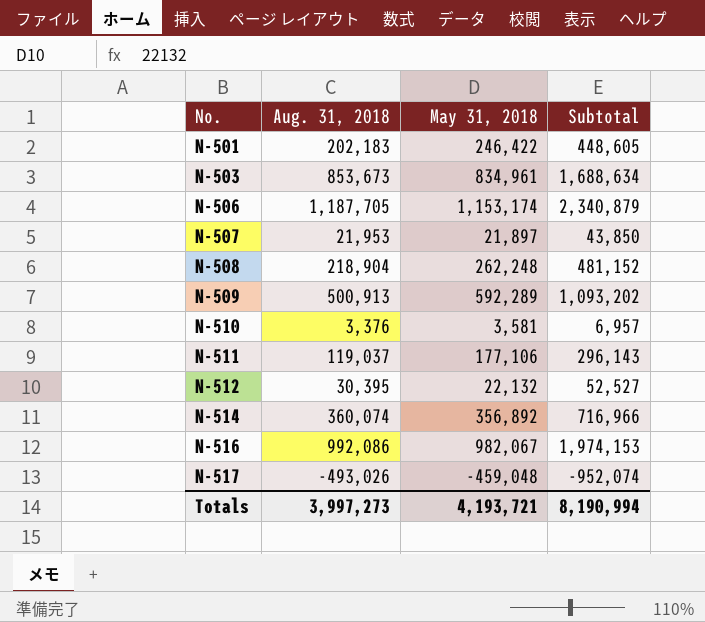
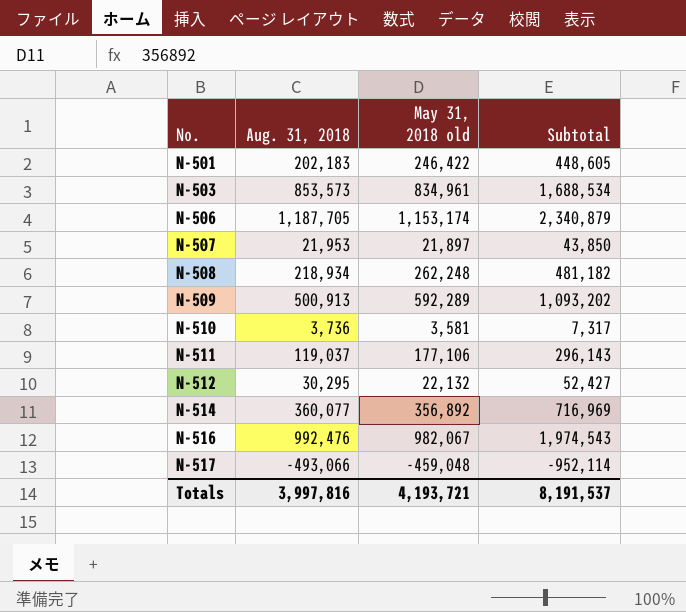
column name: May 31, 2018 -> May 31, 2018 old
N-503 | Aug. 31, 2018: 853,673 -> 853,573
N-503 | Subtotal: 1,688,634 -> 1,688,534
N-508 | Aug. 31, 2018: 218,904 -> 218,934
N-508 | Subtotal: 481,152 -> 481,182
N-510 | Aug. 31, 2018: 3,376 -> 3,736
N-510 | Subtotal: 6,957 -> 7,317
N-512 | Aug. 31, 2018: 30,395 -> 30,295
N-512 | Subtotal: 52,527 -> 52,427
N-514 | Aug. 31, 2018: 360,074 -> 360,077
N-514 | Subtotal: 716,966 -> 716,969
N-516 | Aug. 31, 2018: 992,086 -> 992,476
N-516 | Subtotal: 1,974,153 -> 1,974,543
N-517 | Aug. 31, 2018: -493,026 -> -493,066
N-517 | Subtotal: -952,074 -> -952,114
Totals | Aug. 31, 2018: 3,997,273 -> 3,997,816
Totals | Subtotal: 8,190,994 -> 8,191,537

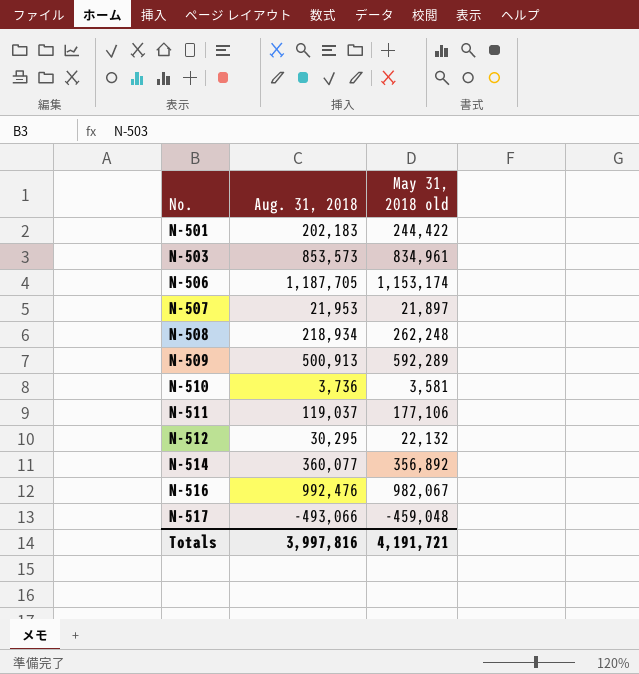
column Subtotal | formula: [Aug. 31, 2018] + [May 31, 2018 old] -> none
N-501 | May 31, 2018 old: 246,422 -> 244,422
Totals | May 31, 2018 old: 4,193,721 -> 4,191,721

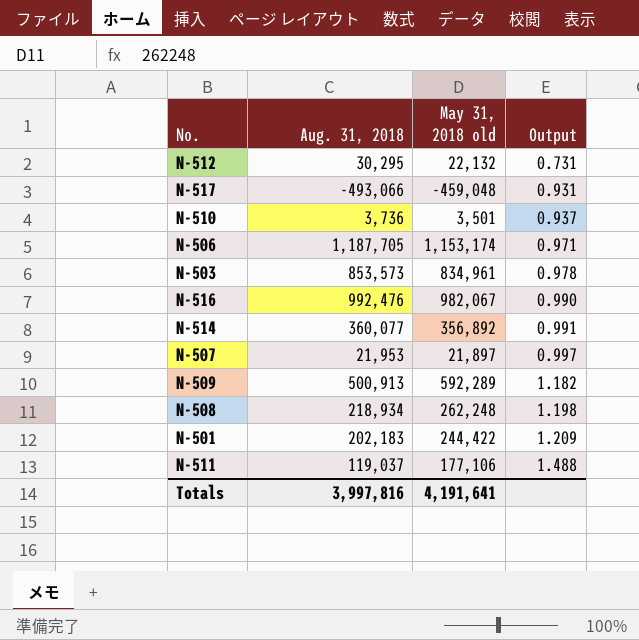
row order: No. ascending -> Output ascending
column Output | formula: none -> [May 31, 2018 old] / [Aug. 31, 2018]
N-510 | May 31, 2018 old: 3,581 -> 3,501
Totals | May 31, 2018 old: 4,191,721 -> 4,191,641

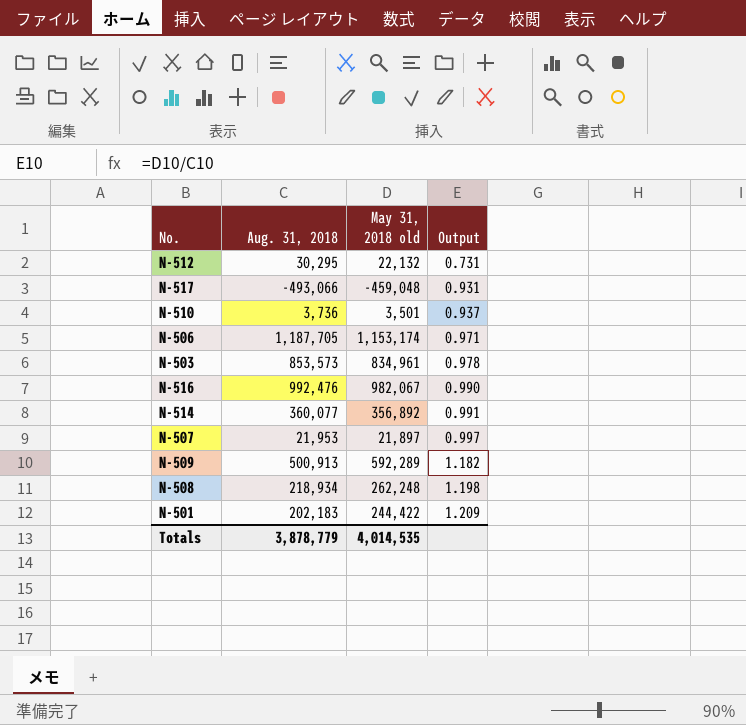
row N-511: 119,037 | 177,106 | 1.488 -> none
Totals | Aug. 31, 2018: 3,997,816 -> 3,878,779
Totals | May 31, 2018 old: 4,191,641 -> 4,014,535

